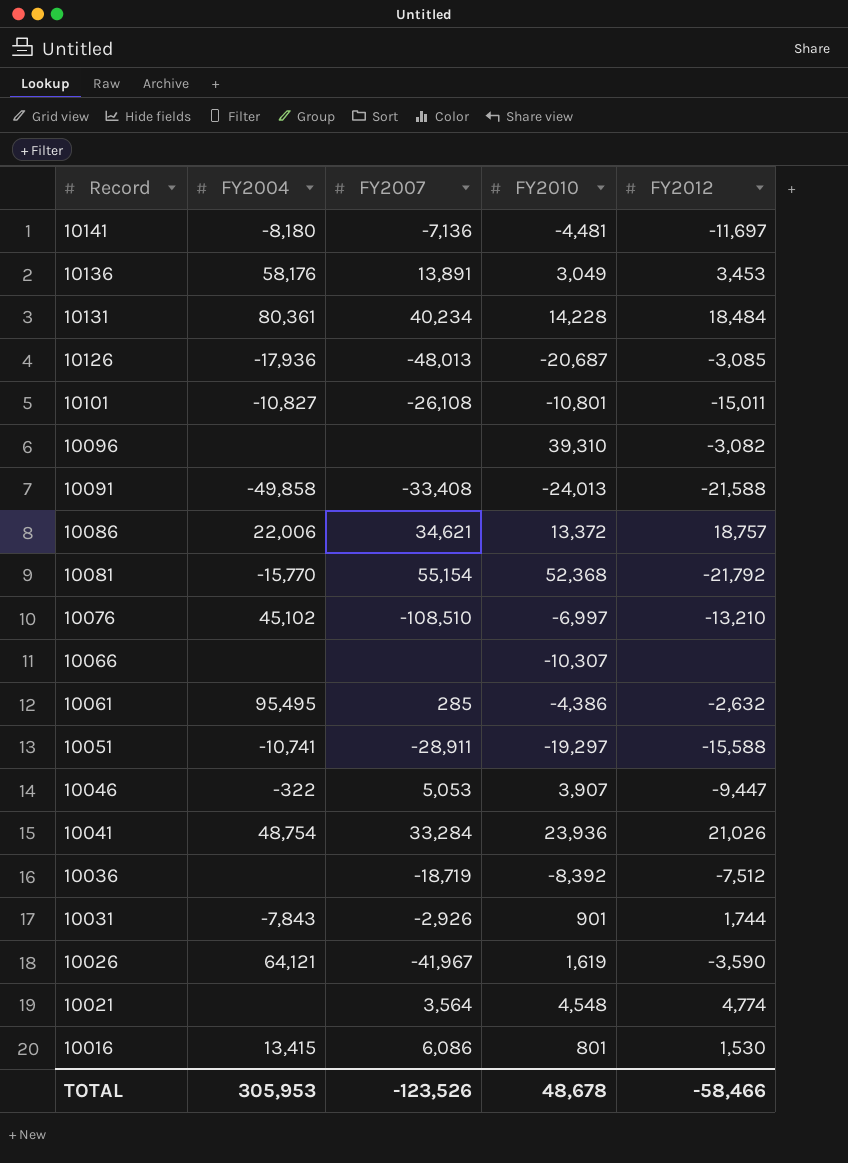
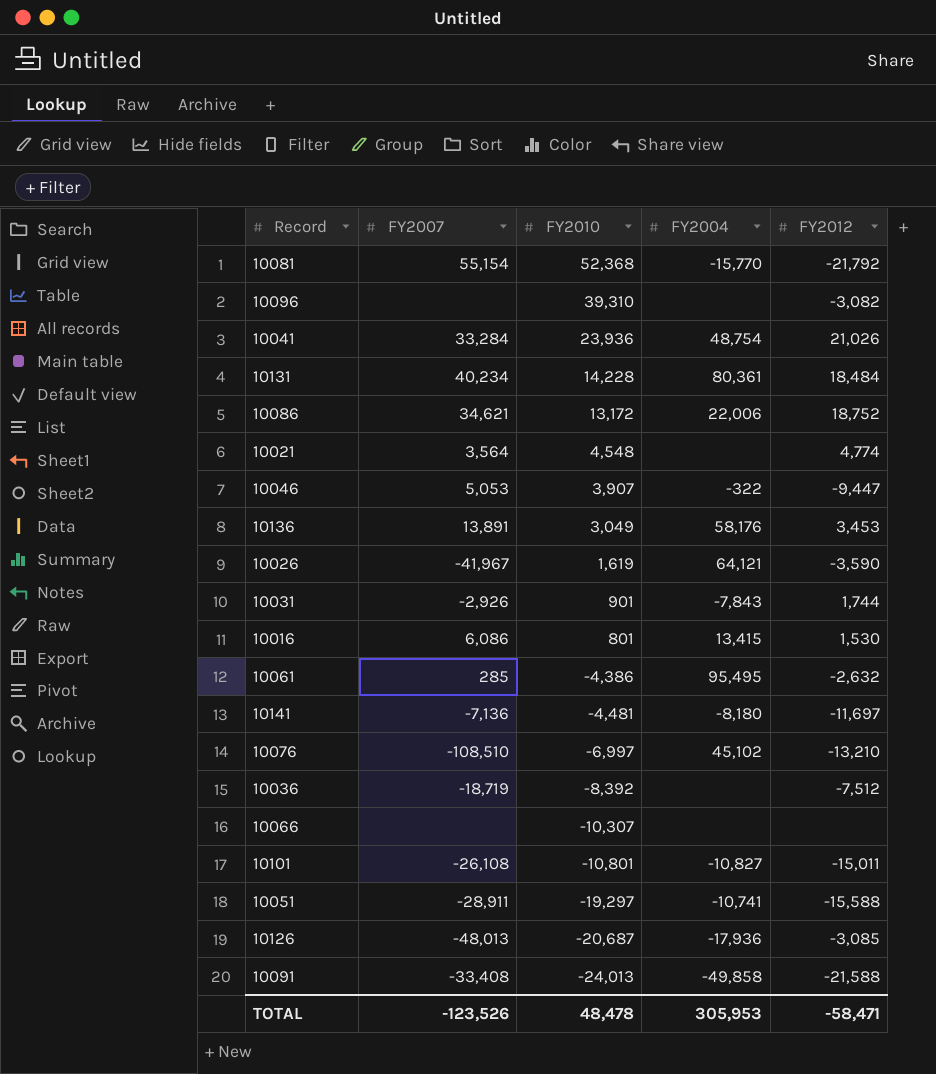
row order: Record descending -> FY2010 descending
column FY2004 | position: 2 -> 4
10086 | FY2010: 13,372 -> 13,172
10086 | FY2012: 18,757 -> 18,752
TOTAL | FY2010: 48,678 -> 48,478
TOTAL | FY2012: -58,466 -> -58,471

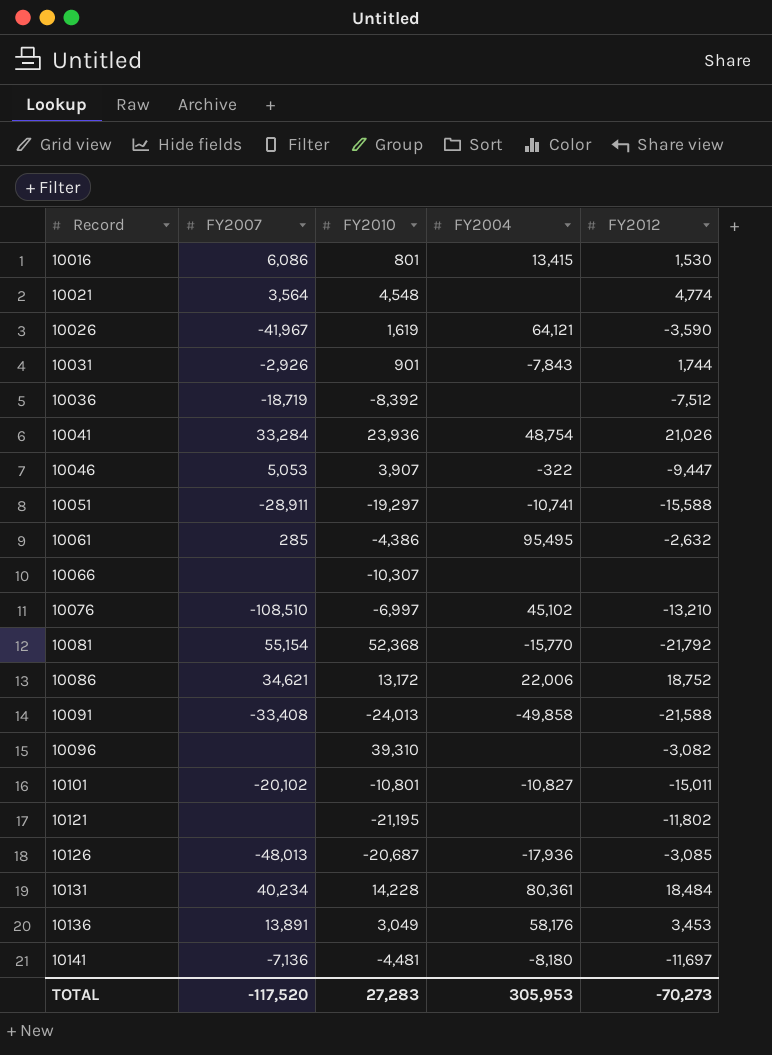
row order: FY2010 descending -> Record ascending
10101 | FY2007: -26,108 -> -20,102
row 10121: none -> none | -21,195 | none | -11,802
TOTAL | FY2007: -123,526 -> -117,520
TOTAL | FY2010: 48,478 -> 27,283
TOTAL | FY2012: -58,471 -> -70,273

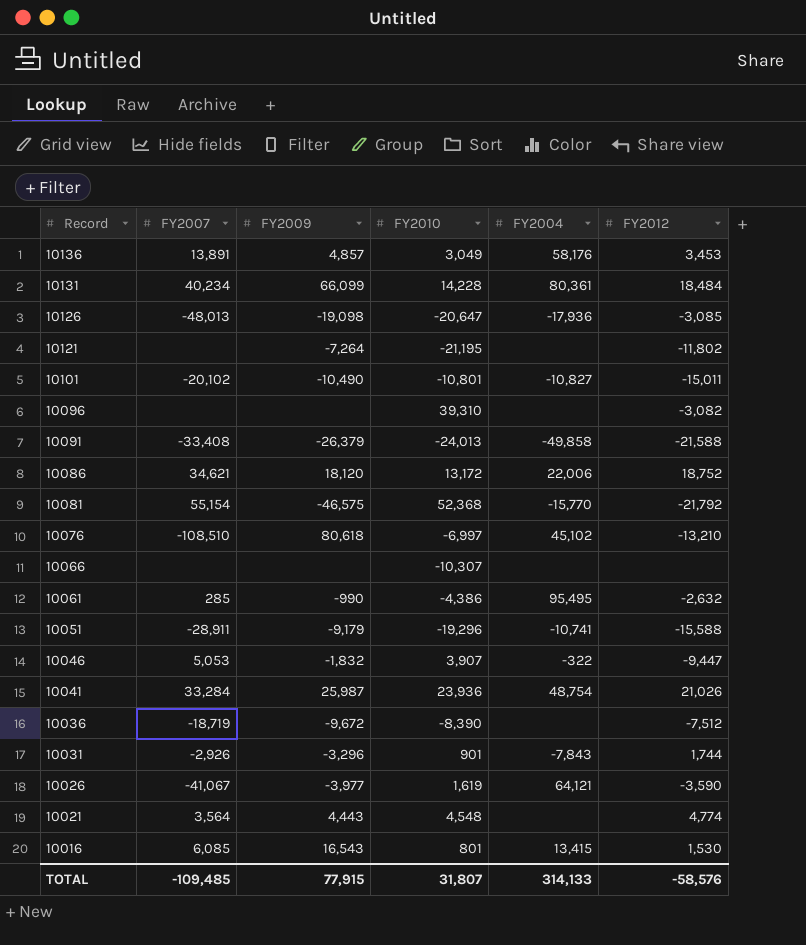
row order: Record ascending -> Record descending
column FY2009 | position: none -> 3
row 10141: -7,136 | -4,481 | -8,180 | -11,697 -> none
10126 | FY2010: -20,687 -> -20,647
10051 | FY2010: -19,297 -> -19,296
10036 | FY2010: -8,392 -> -8,390
10026 | FY2007: -41,967 -> -41,067
10016 | FY2007: 6,086 -> 6,085
TOTAL | FY2007: -117,520 -> -109,485
TOTAL | FY2010: 27,283 -> 31,807
TOTAL | FY2004: 305,953 -> 314,133
TOTAL | FY2012: -70,273 -> -58,576

